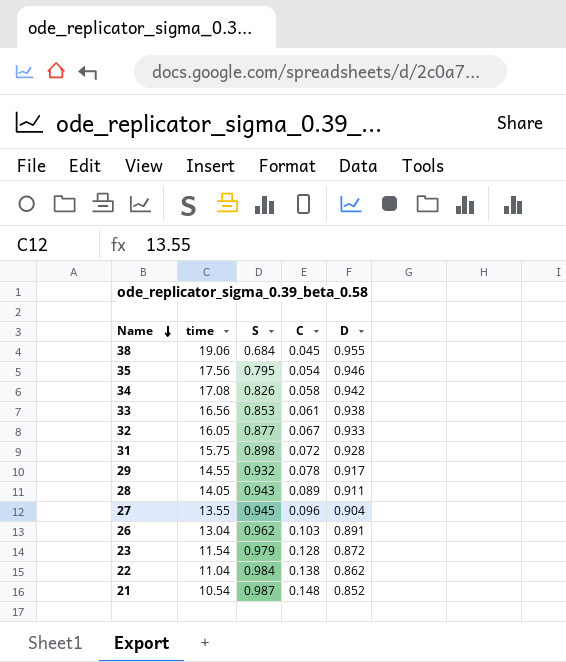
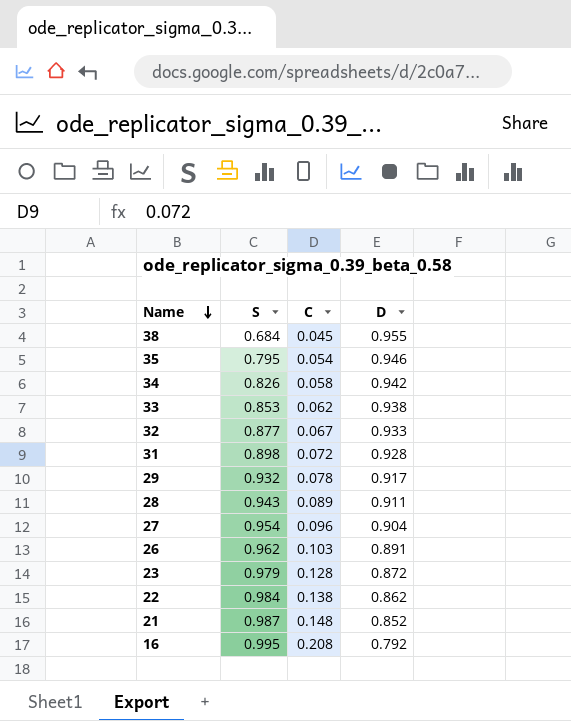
column time | position: 2 -> none
33 | C: 0.061 -> 0.062
27 | S: 0.945 -> 0.954
row 16: none -> 0.995 | 0.208 | 0.792

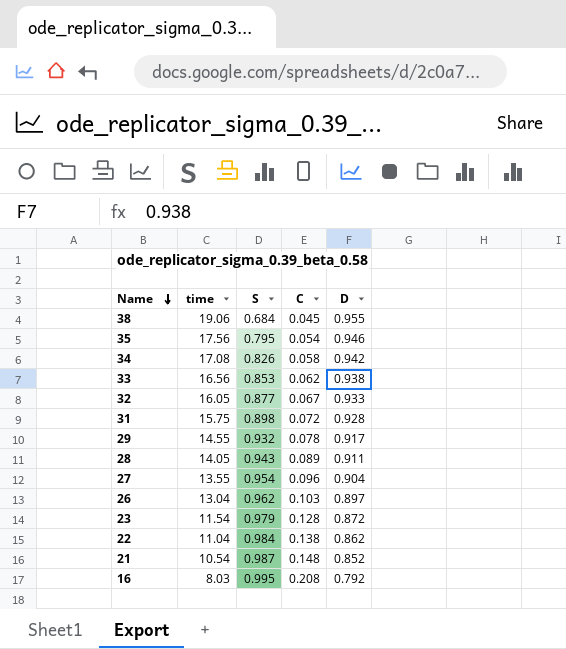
column time | position: none -> 2
26 | D: 0.891 -> 0.897

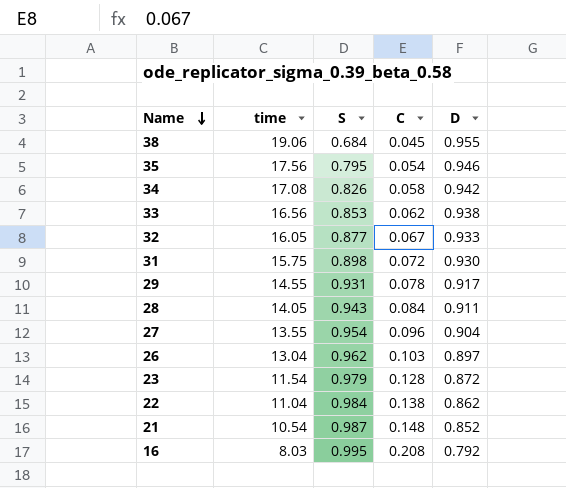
31 | D: 0.928 -> 0.930
29 | S: 0.932 -> 0.931
28 | C: 0.089 -> 0.084

